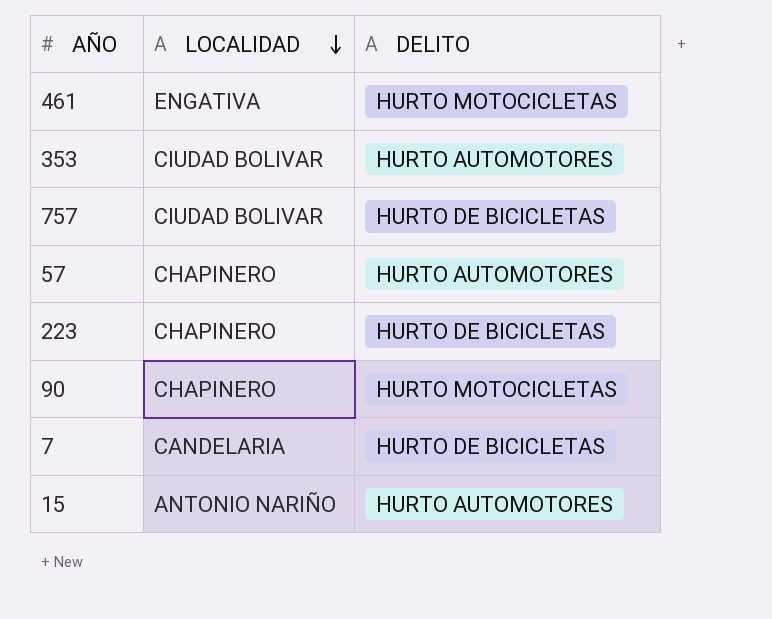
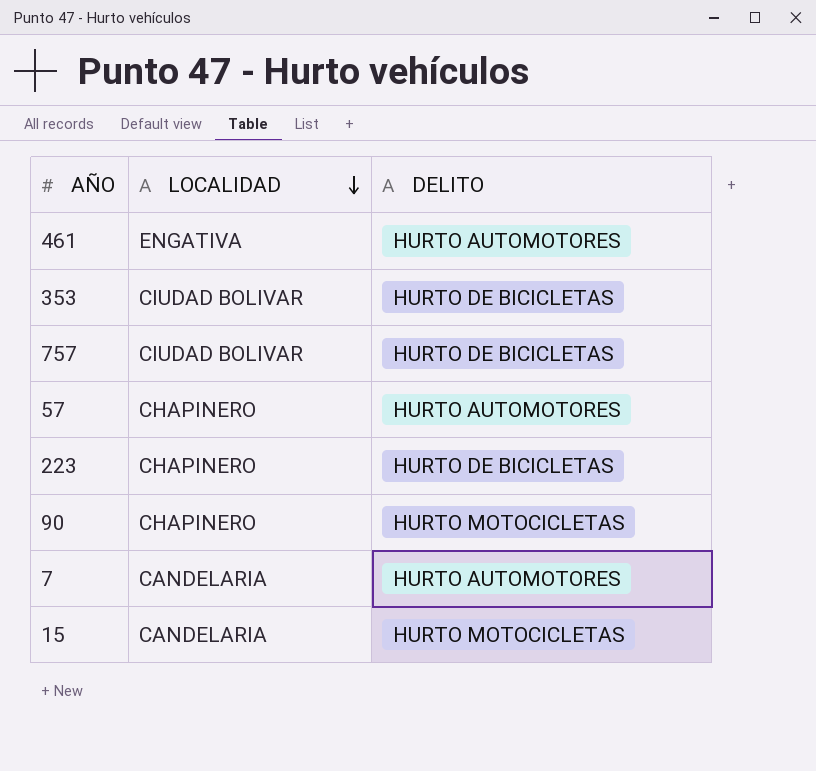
461 | DELITO: HURTO MOTOCICLETAS -> HURTO AUTOMOTORES
353 | DELITO: HURTO AUTOMOTORES -> HURTO DE BICICLETAS
7 | DELITO: HURTO DE BICICLETAS -> HURTO AUTOMOTORES
15 | LOCALIDAD: ANTONIO NARIÑO -> CANDELARIA
15 | DELITO: HURTO AUTOMOTORES -> HURTO MOTOCICLETAS

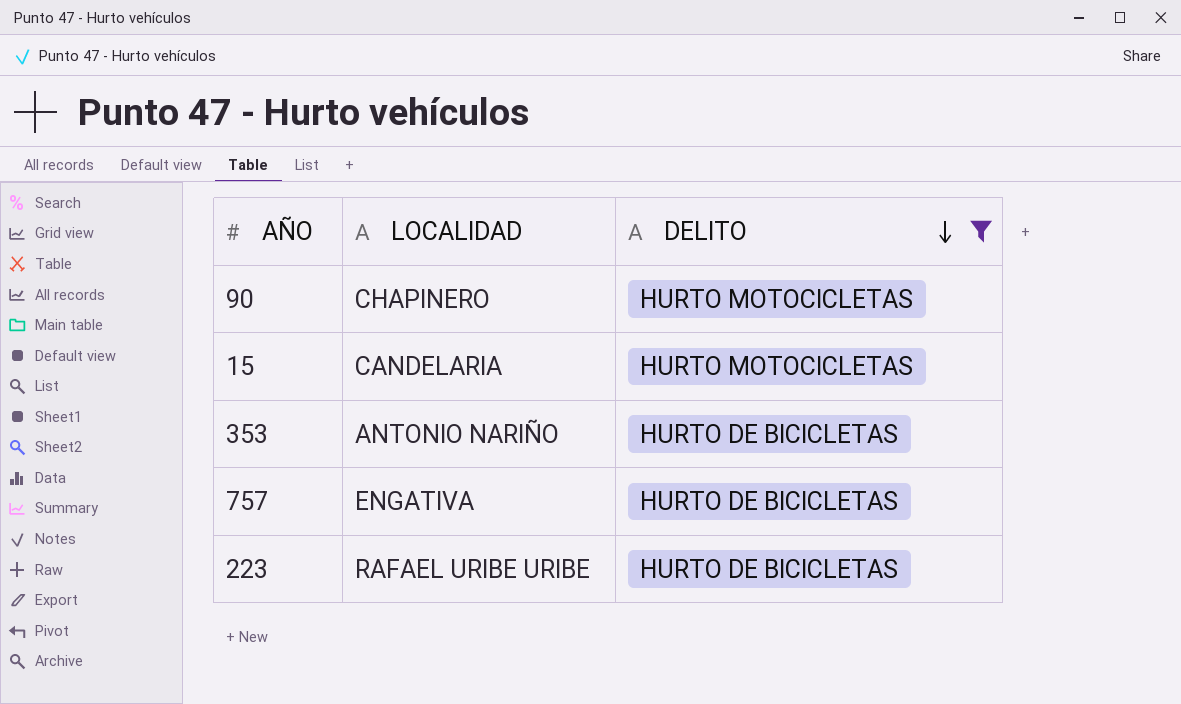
filter: none -> DELITO != HURTO AUTOMOTORES
row order: LOCALIDAD descending -> DELITO descending
353 | LOCALIDAD: CIUDAD BOLIVAR -> ANTONIO NARIÑO
757 | LOCALIDAD: CIUDAD BOLIVAR -> ENGATIVA
223 | LOCALIDAD: CHAPINERO -> RAFAEL URIBE URIBE

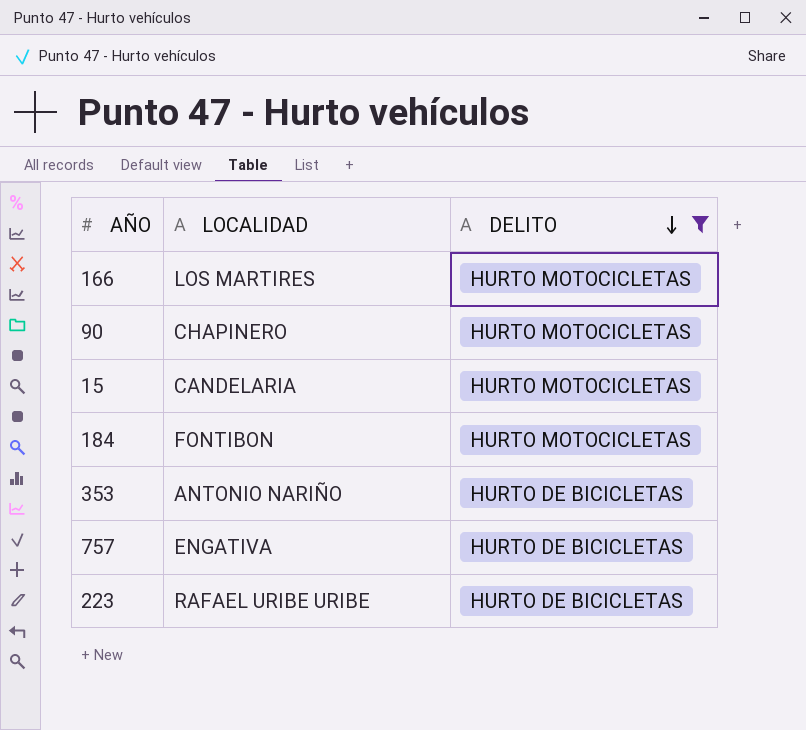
row 166: none -> LOS MARTIRES | HURTO MOTOCICLETAS
row 184: none -> FONTIBON | HURTO MOTOCICLETAS

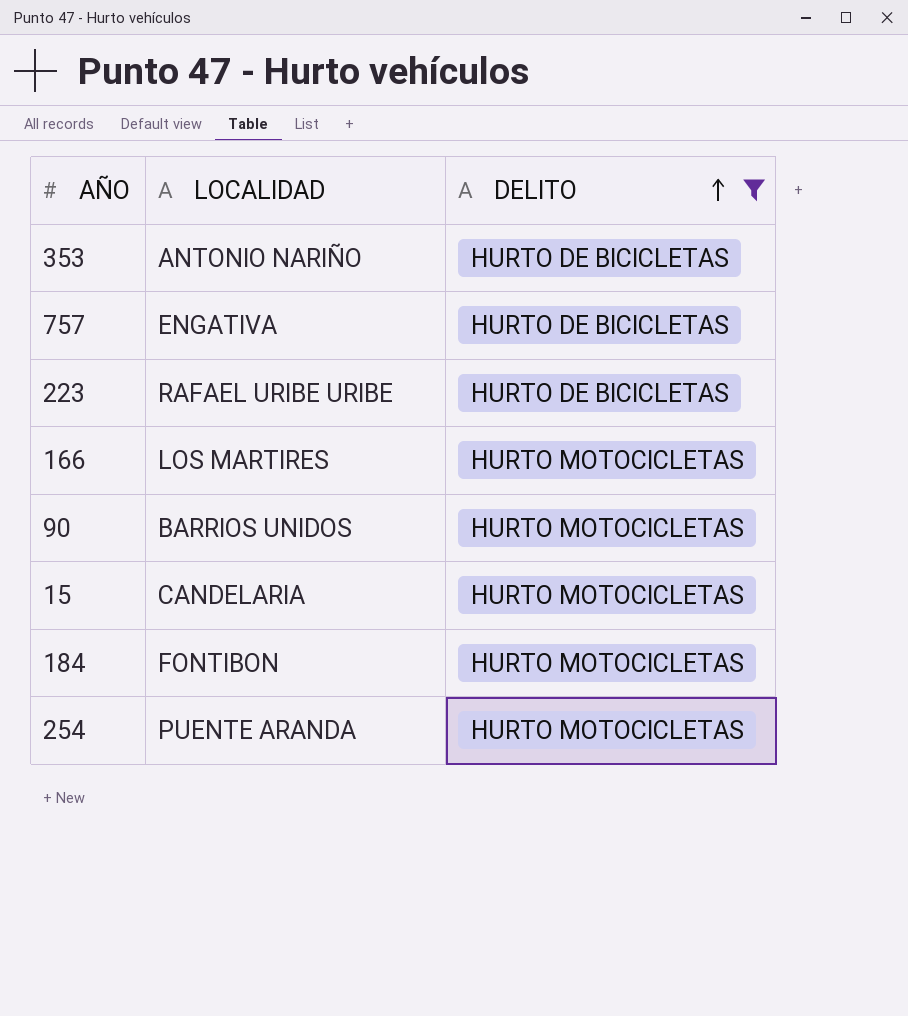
row order: DELITO descending -> DELITO ascending
90 | LOCALIDAD: CHAPINERO -> BARRIOS UNIDOS
row 254: none -> PUENTE ARANDA | HURTO MOTOCICLETAS

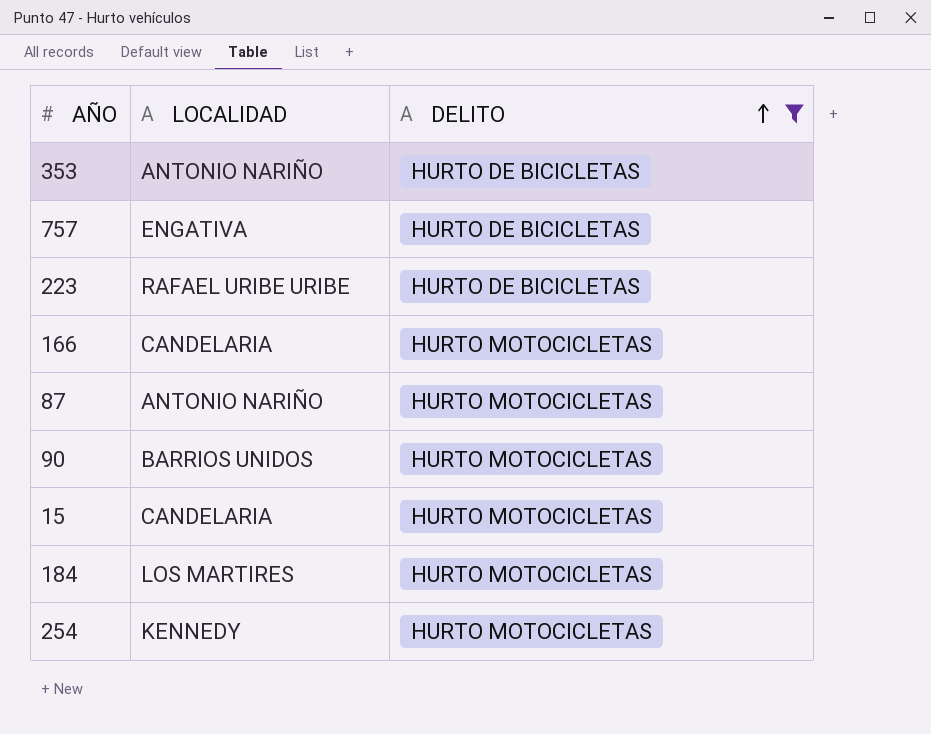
166 | LOCALIDAD: LOS MARTIRES -> CANDELARIA
row 87: none -> ANTONIO NARIÑO | HURTO MOTOCICLETAS
184 | LOCALIDAD: FONTIBON -> LOS MARTIRES
254 | LOCALIDAD: PUENTE ARANDA -> KENNEDY

